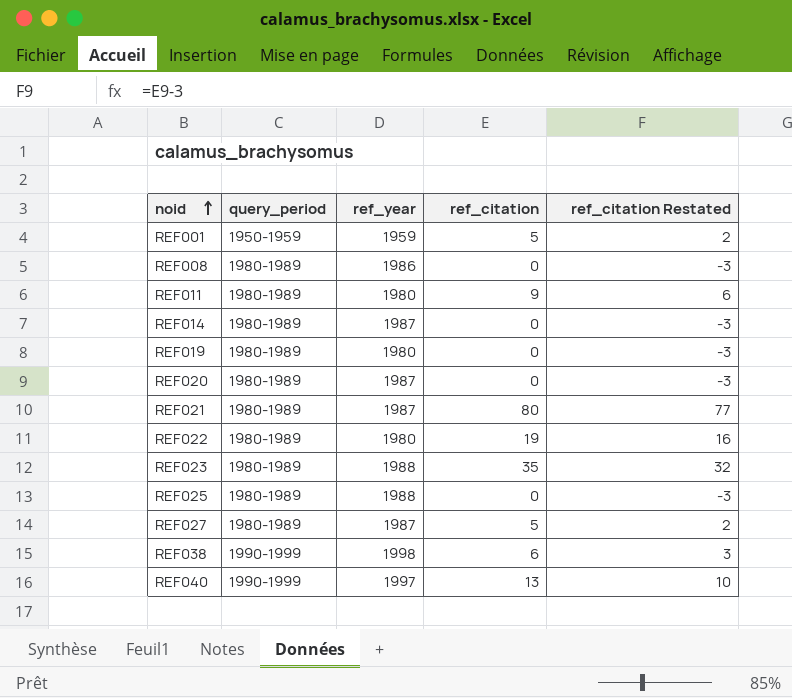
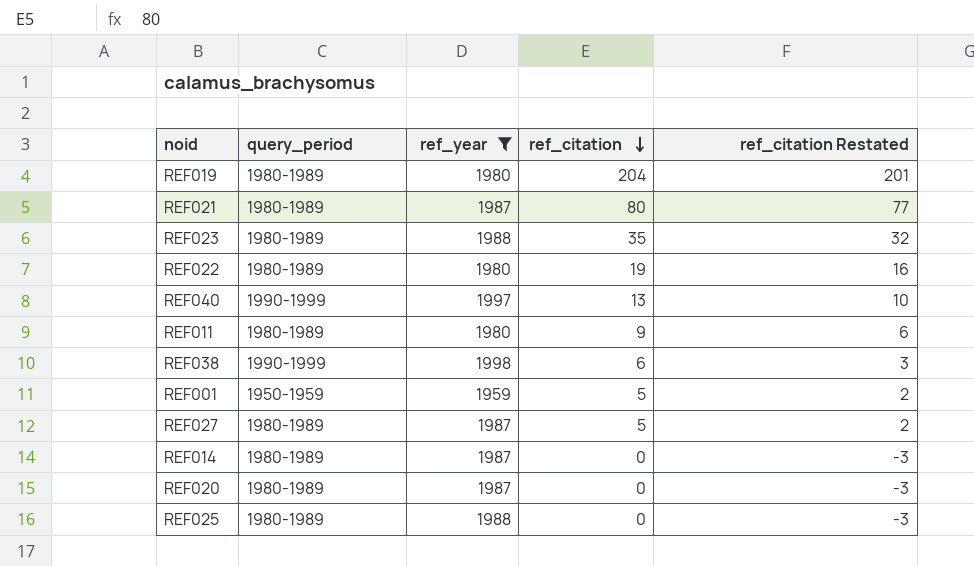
filter: none -> ref_year != 1986
row order: noid ascending -> ref_citation descending
REF019 | ref_citation: 0 -> 204
REF019 | ref_citation Restated: -3 -> 201

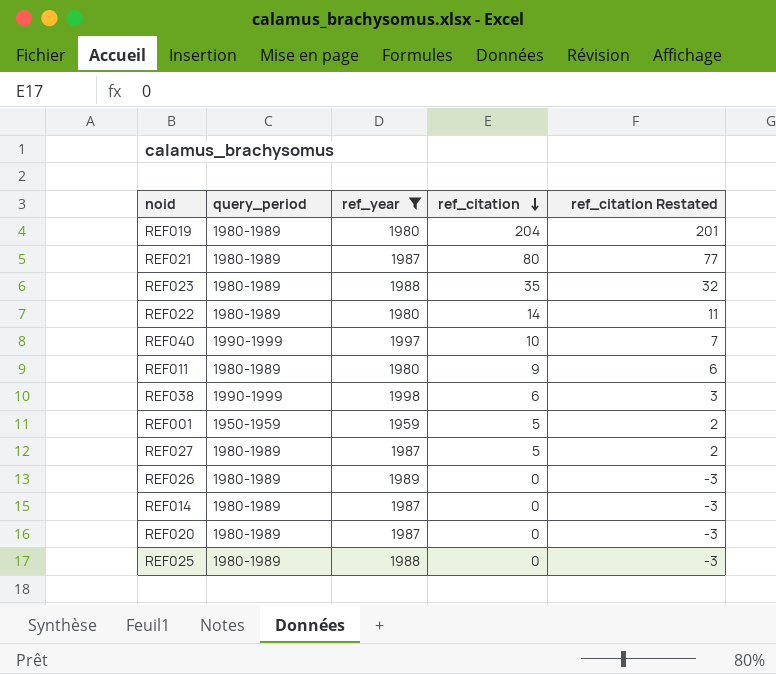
REF022 | ref_citation: 19 -> 14
REF022 | ref_citation Restated: 16 -> 11
REF040 | ref_citation: 13 -> 10
REF040 | ref_citation Restated: 10 -> 7
row REF026: none -> 1980-1989 | 1989 | 0 | -3

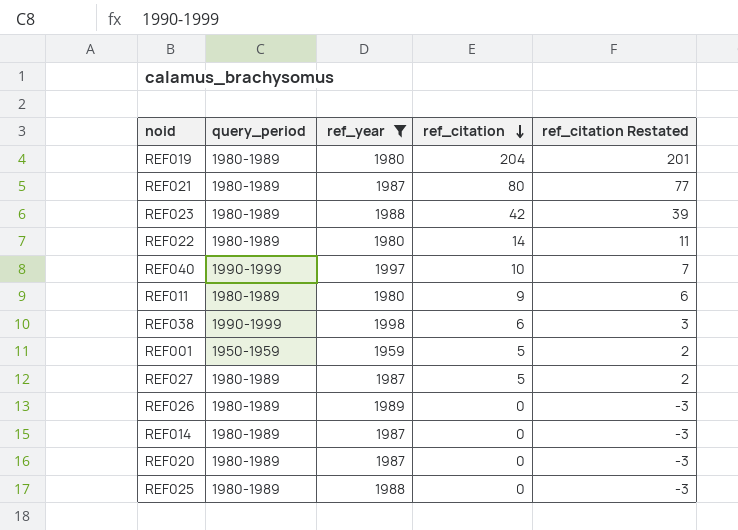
REF023 | ref_citation: 35 -> 42
REF023 | ref_citation Restated: 32 -> 39

